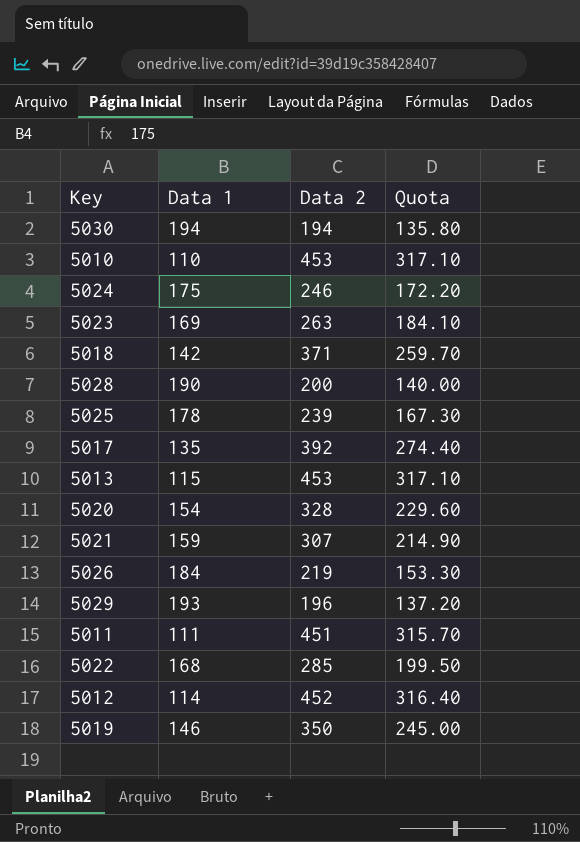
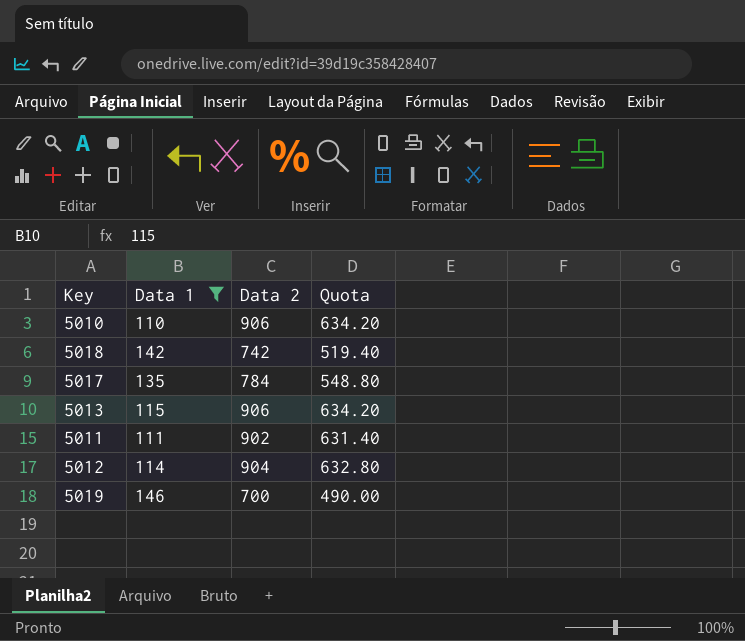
filter: none -> Data 1 <= 146
5010 | Data 2: 453 -> 906
5010 | Quota: 317.10 -> 634.20
5018 | Data 2: 371 -> 742
5018 | Quota: 259.70 -> 519.40
5017 | Data 2: 392 -> 784
5017 | Quota: 274.40 -> 548.80
5013 | Data 2: 453 -> 906
5013 | Quota: 317.10 -> 634.20
5011 | Data 2: 451 -> 902
5011 | Quota: 315.70 -> 631.40
5012 | Data 2: 452 -> 904
5012 | Quota: 316.40 -> 632.80
5019 | Data 2: 350 -> 700
5019 | Quota: 245.00 -> 490.00

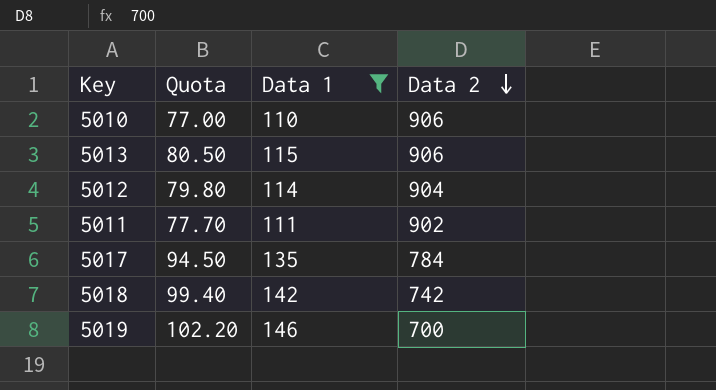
row order: none -> Data 2 descending
column Quota | formula: [Data 2] * 0.7 -> [Data 1] * 0.7
column Quota | position: 4 -> 2

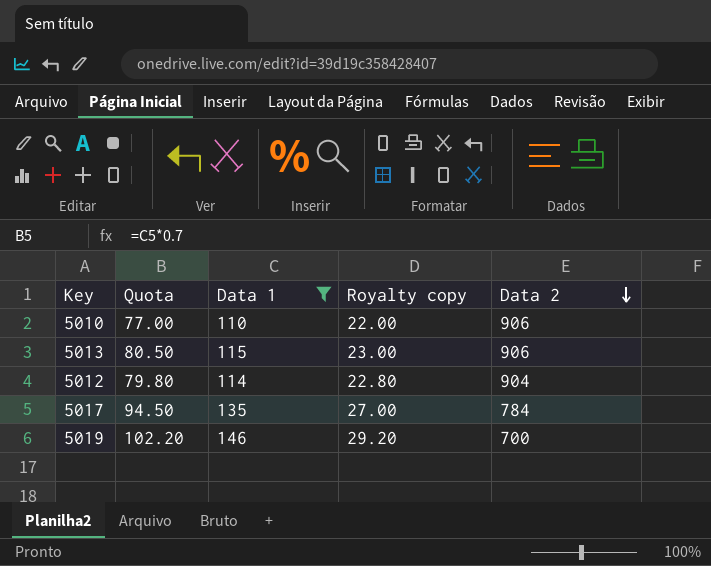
column Royalty copy | formula: none -> [Data 1] * 0.2
row 5011: 77.70 | 111 | 902 -> none
row 5018: 99.40 | 142 | 742 -> none

